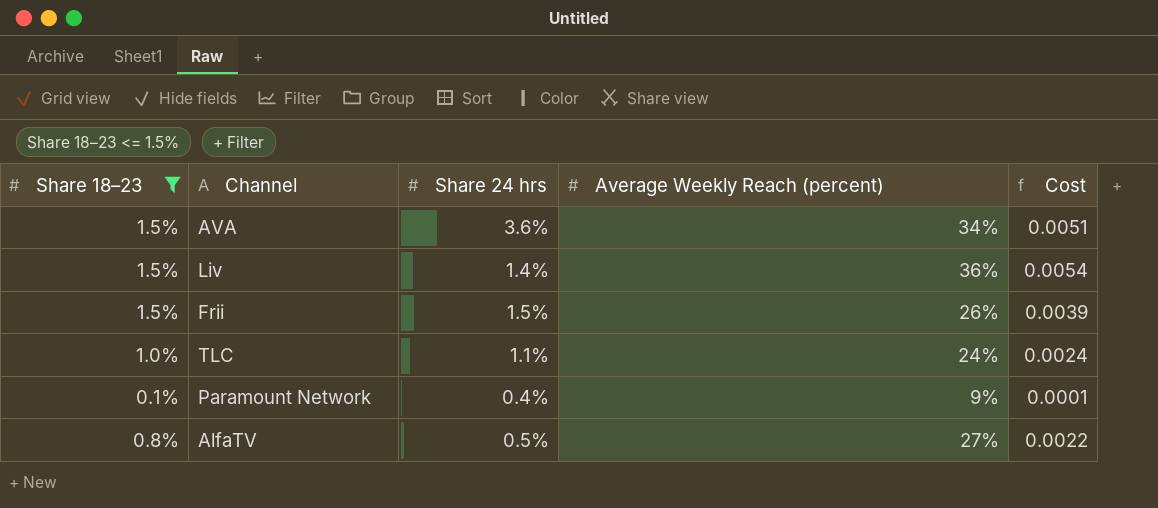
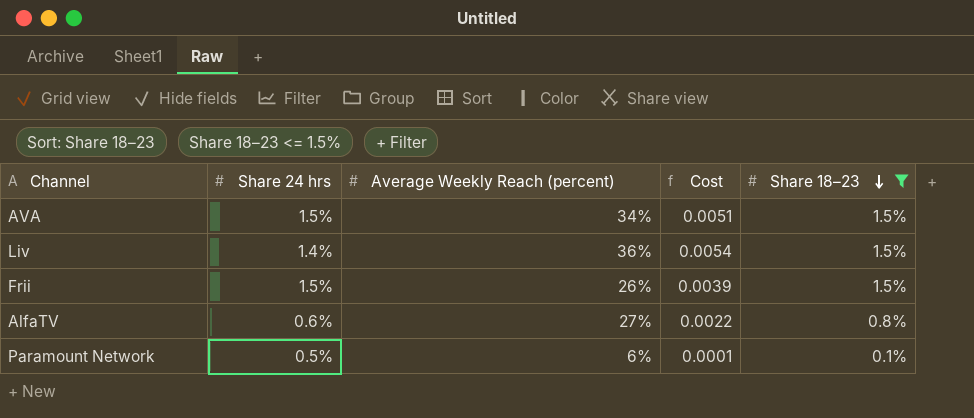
row order: none -> Share 18–23 descending
column Share 18–23 | position: 1 -> 5
row TLC: 1.0% | 1.1% | 24% | 0.0024 -> none
AVA | Share 24 hrs: 3.6% -> 1.5%
AlfaTV | Share 24 hrs: 0.5% -> 0.6%
Paramount Network | Share 24 hrs: 0.4% -> 0.5%
Paramount Network | Average Weekly Reach (percent): 9% -> 6%

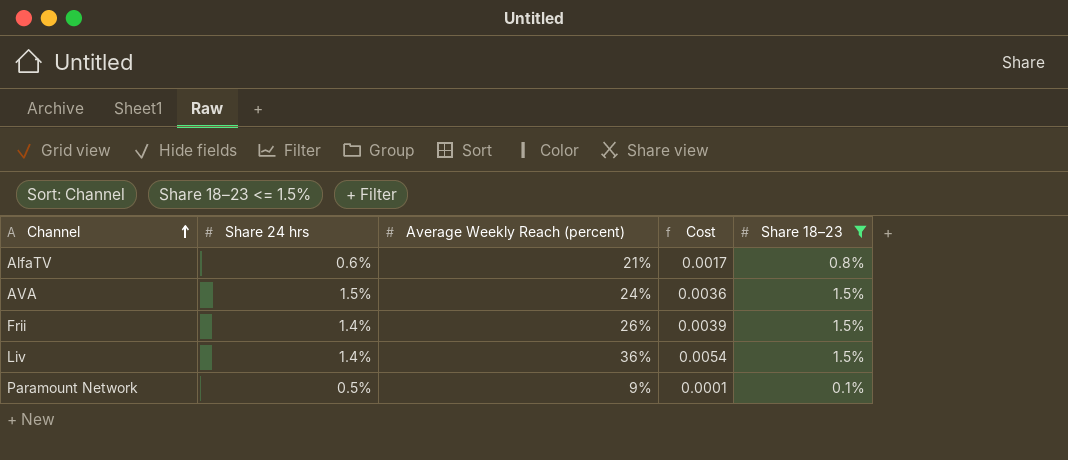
row order: Share 18–23 descending -> Channel ascending
AlfaTV | Average Weekly Reach (percent): 27% -> 21%
AlfaTV | Cost: 0.0022 -> 0.0017
AVA | Average Weekly Reach (percent): 34% -> 24%
AVA | Cost: 0.0051 -> 0.0036
Frii | Share 24 hrs: 1.5% -> 1.4%
Paramount Network | Average Weekly Reach (percent): 6% -> 9%

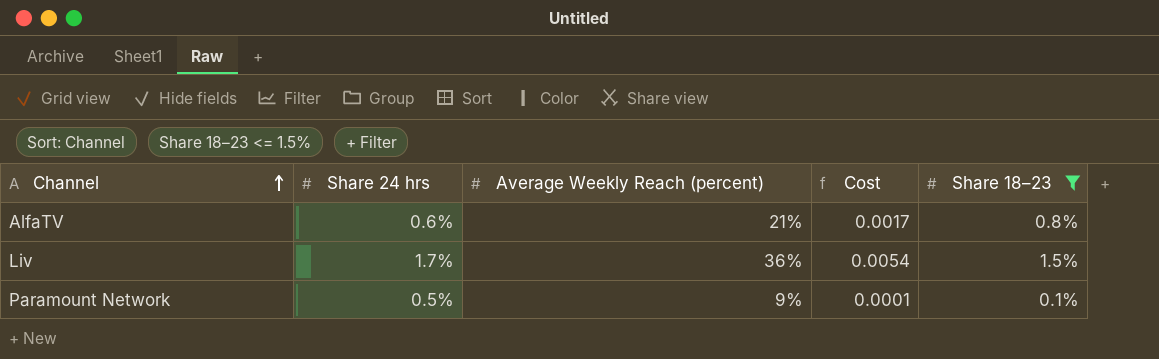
row AVA: 1.5% | 24% | 0.0036 | 1.5% -> none
row Frii: 1.4% | 26% | 0.0039 | 1.5% -> none
Liv | Share 24 hrs: 1.4% -> 1.7%

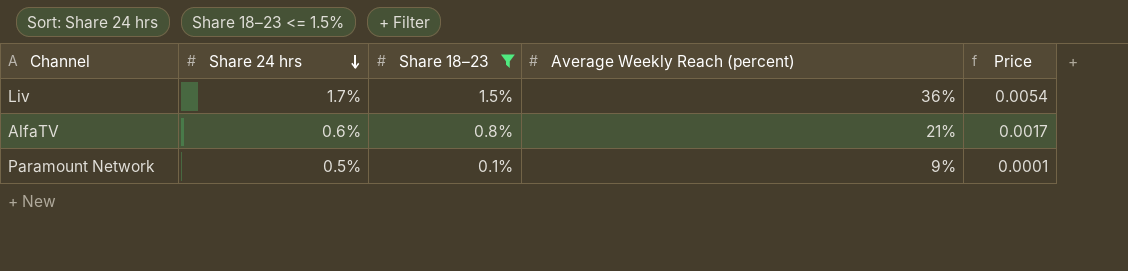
row order: Channel ascending -> Share 24 hrs descending
column Share 18–23 | position: 5 -> 3
column name: Cost -> Price

